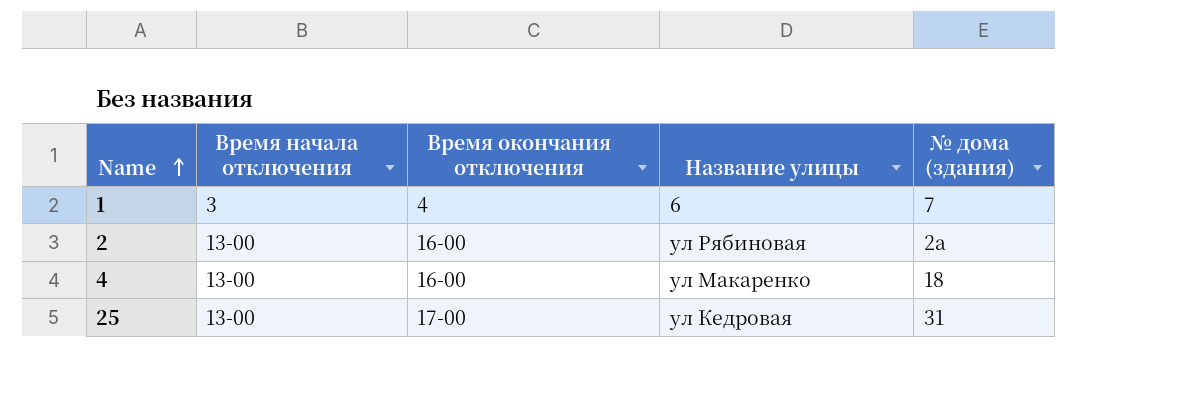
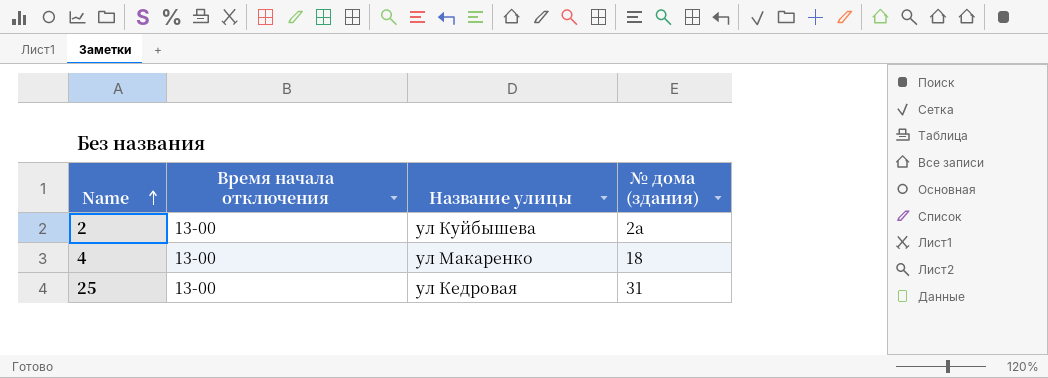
column Время окончания отключения | position: 3 -> none
row 1: 3 | 4 | 6 | 7 -> none
2 | Название улицы: ул Рябиновая -> ул Куйбышева

